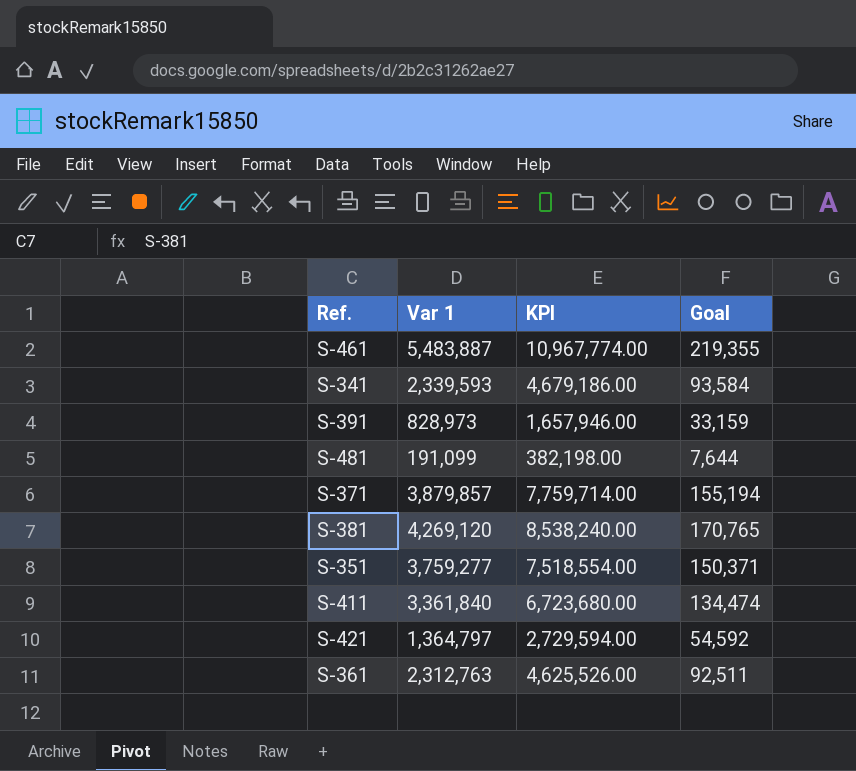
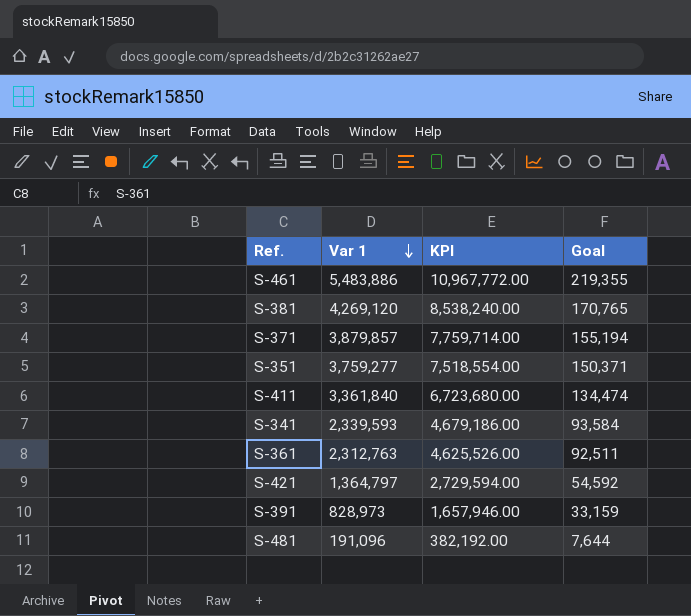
row order: none -> Var 1 descending
S-461 | Var 1: 5,483,887 -> 5,483,886
S-461 | KPI: 10,967,774.00 -> 10,967,772.00
S-481 | Var 1: 191,099 -> 191,096
S-481 | KPI: 382,198.00 -> 382,192.00

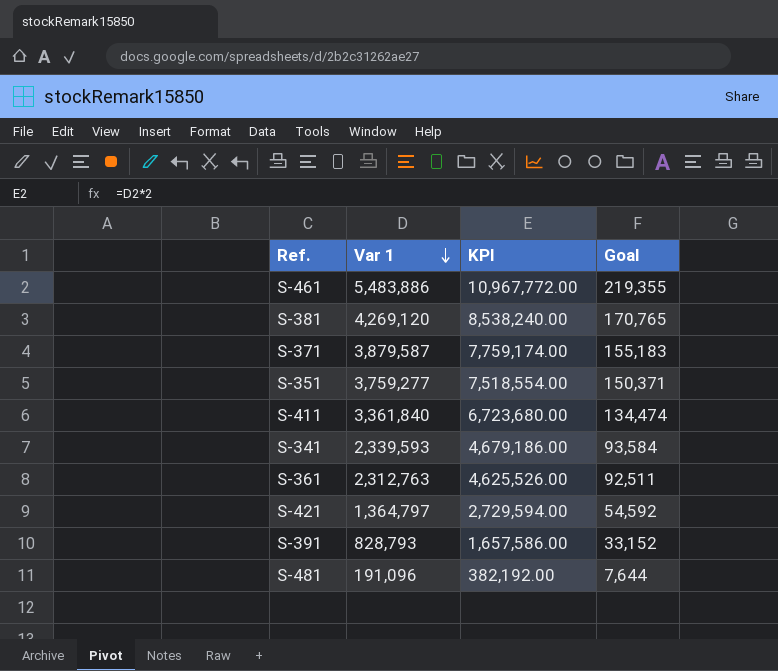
S-371 | Var 1: 3,879,857 -> 3,879,587
S-371 | KPI: 7,759,714.00 -> 7,759,174.00
S-371 | Goal: 155,194 -> 155,183
S-391 | Var 1: 828,973 -> 828,793
S-391 | KPI: 1,657,946.00 -> 1,657,586.00
S-391 | Goal: 33,159 -> 33,152

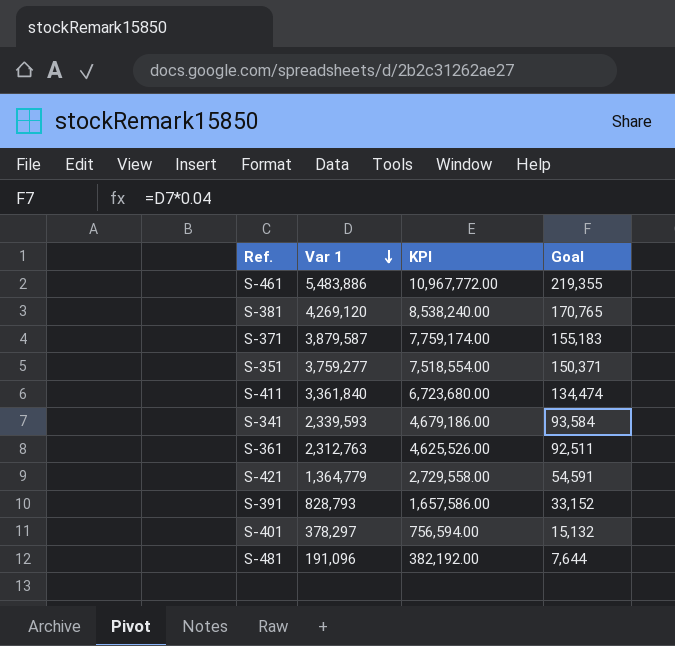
S-421 | Var 1: 1,364,797 -> 1,364,779
S-421 | KPI: 2,729,594.00 -> 2,729,558.00
S-421 | Goal: 54,592 -> 54,591
row S-401: none -> 378,297 | 756,594.00 | 15,132

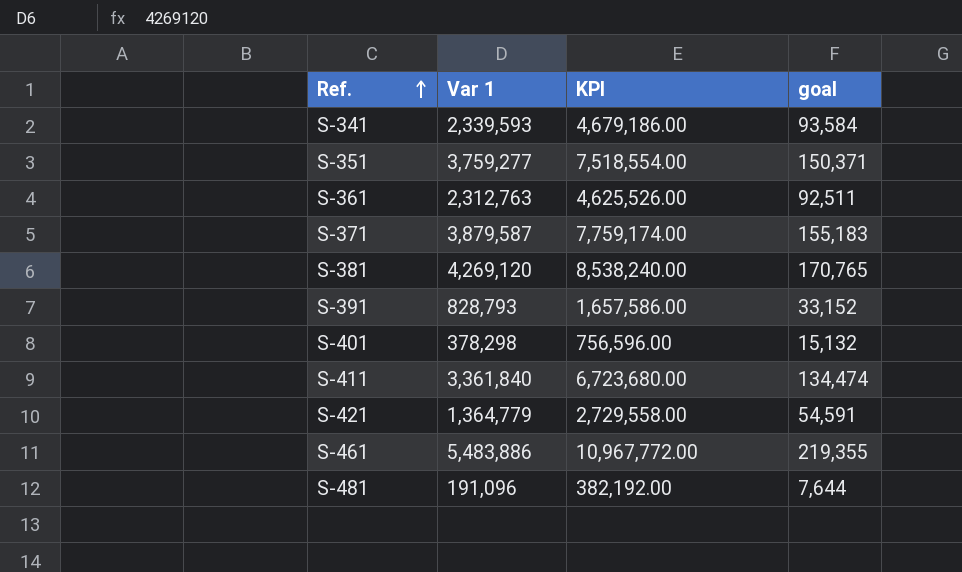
row order: Var 1 descending -> Ref. ascending
column name: Goal -> goal
S-401 | Var 1: 378,297 -> 378,298
S-401 | KPI: 756,594.00 -> 756,596.00

